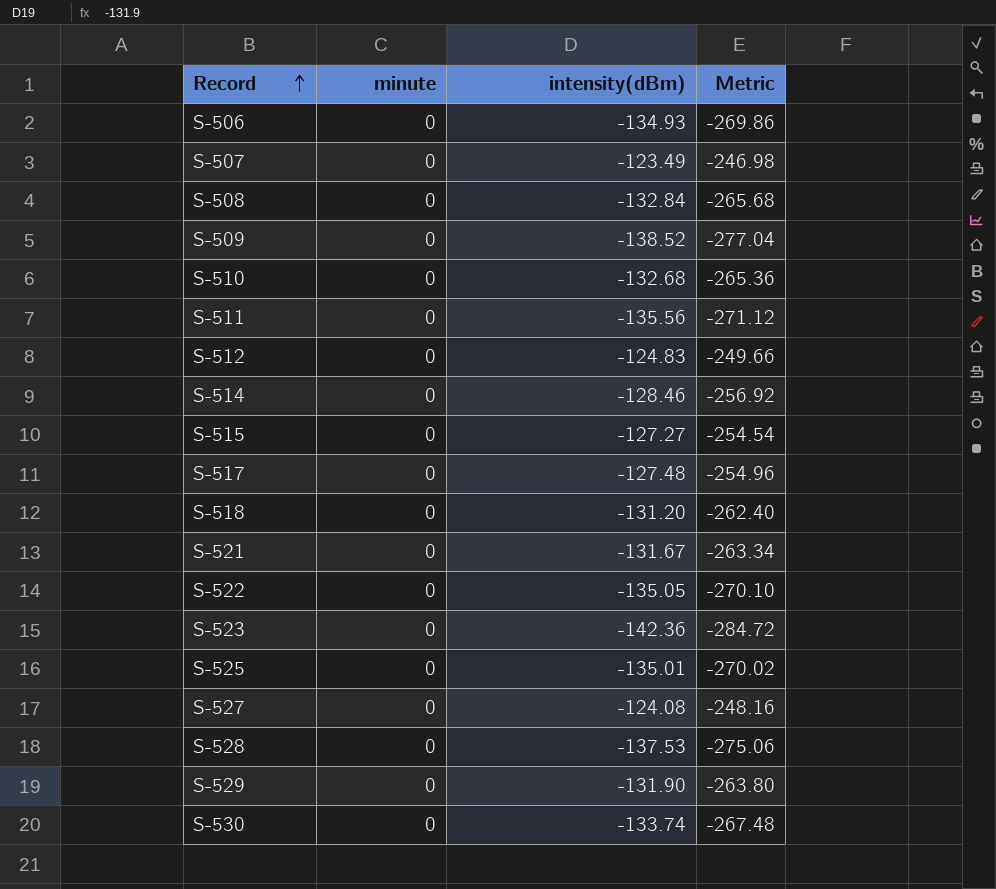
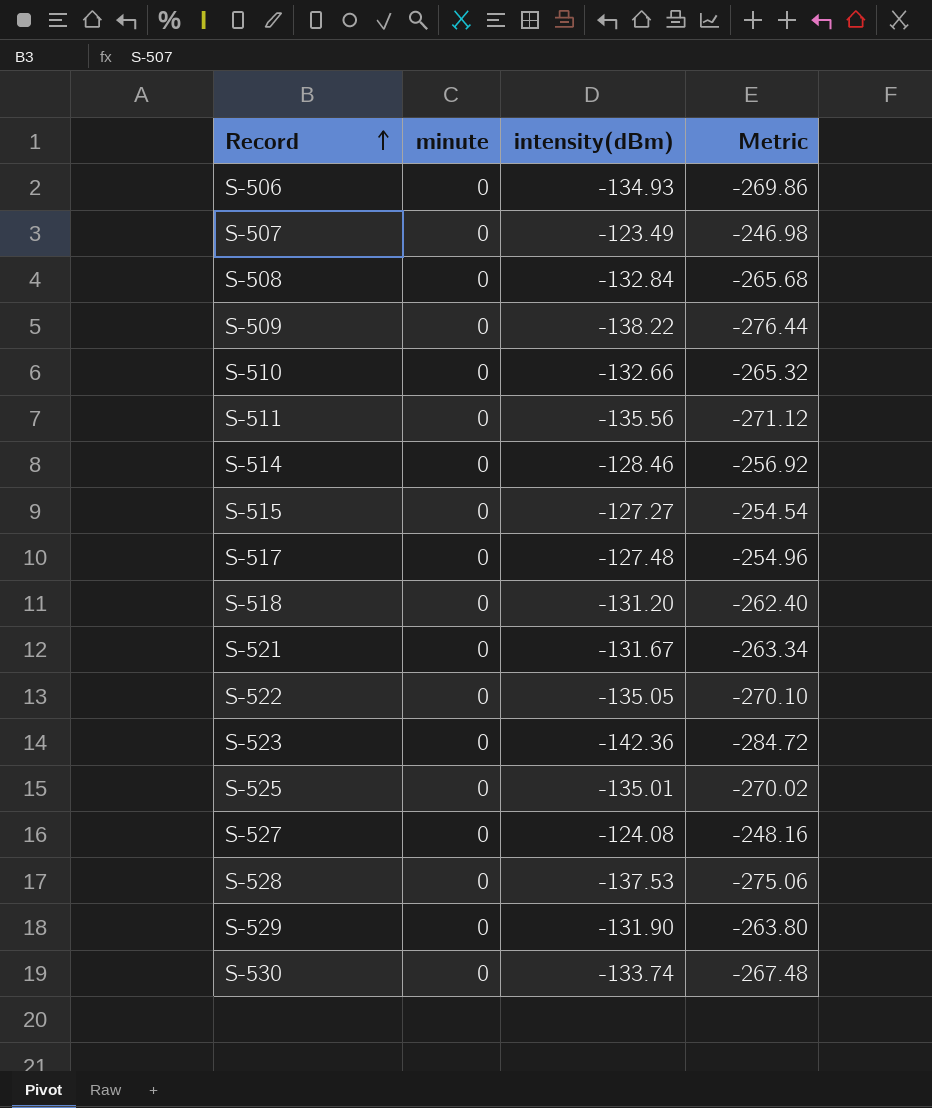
row S-512: 0 | -124.83 | -249.66 -> none
S-509 | intensity(dBm): -138.52 -> -138.22
S-509 | Metric: -277.04 -> -276.44
S-510 | intensity(dBm): -132.68 -> -132.66
S-510 | Metric: -265.36 -> -265.32

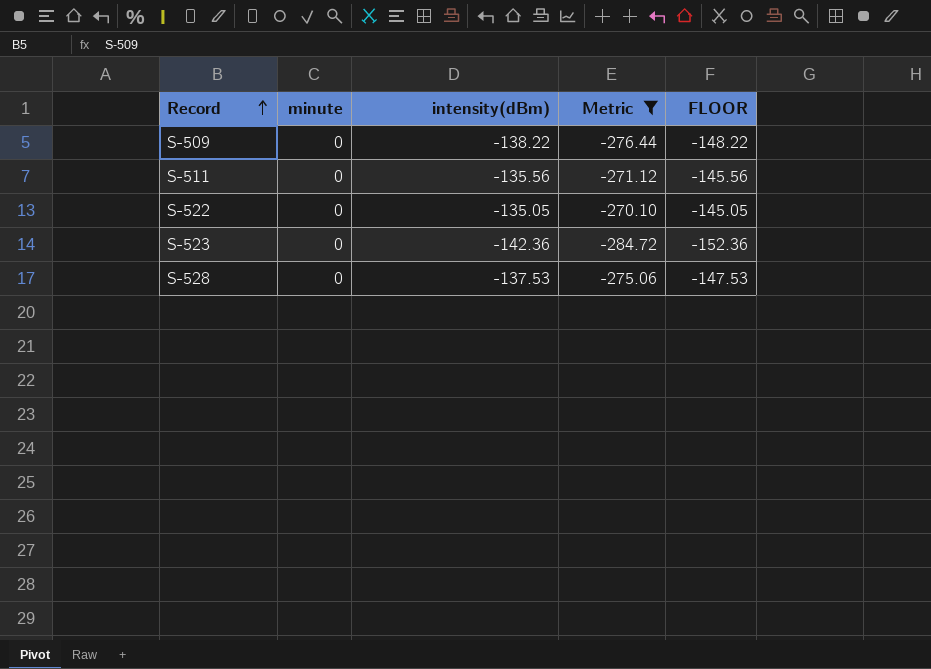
filter: none -> Metric <= -270.10
column FLOOR | formula: none -> [intensity(dBm)] - 10

